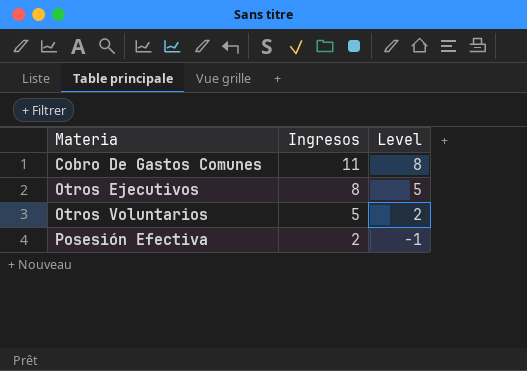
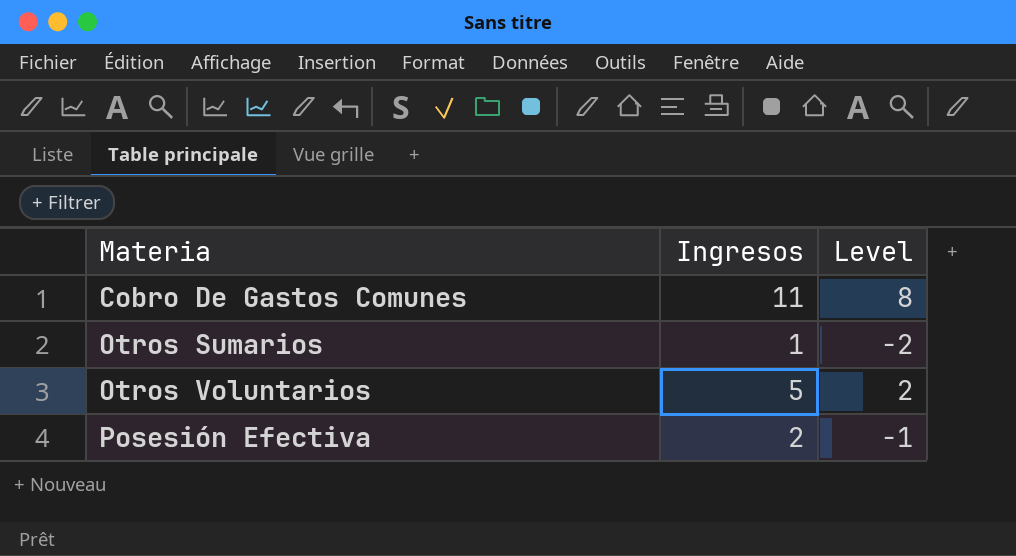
row Otros Ejecutivos: 8 | 5 -> none
row Otros Sumarios: none -> 1 | -2

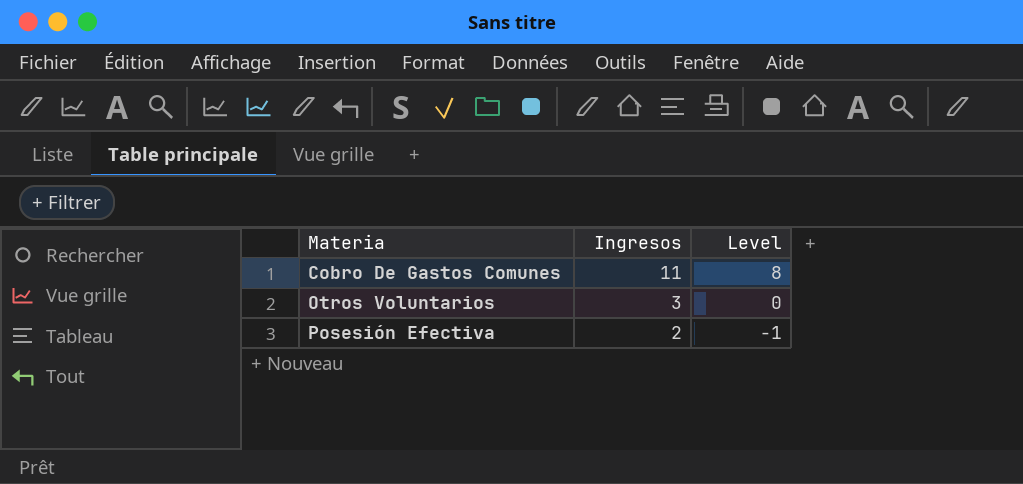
row Otros Sumarios: 1 | -2 -> none
Otros Voluntarios | Ingresos: 5 -> 3
Otros Voluntarios | Level: 2 -> 0

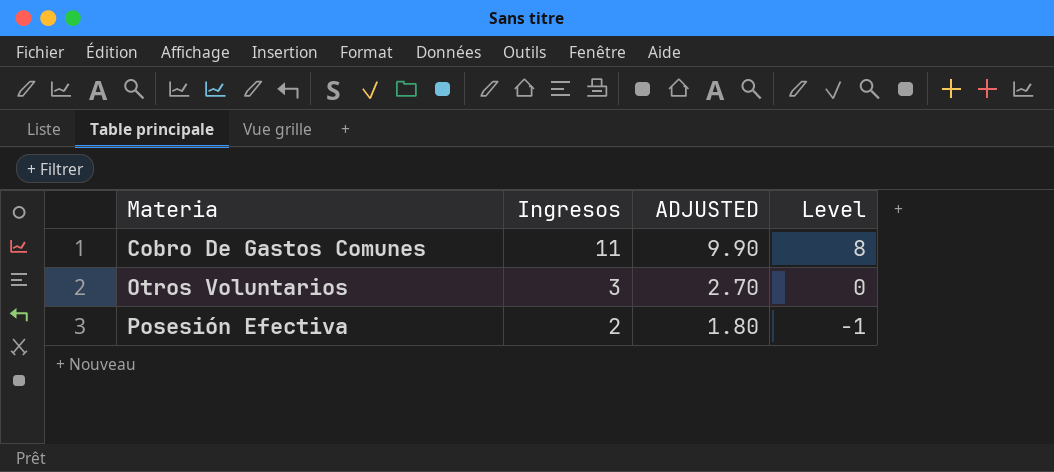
column ADJUSTED | formula: none -> [Ingresos] * 0.9

